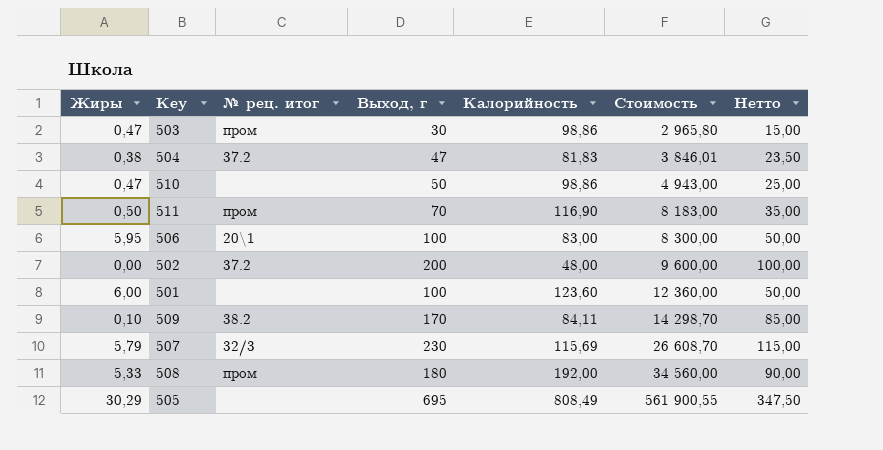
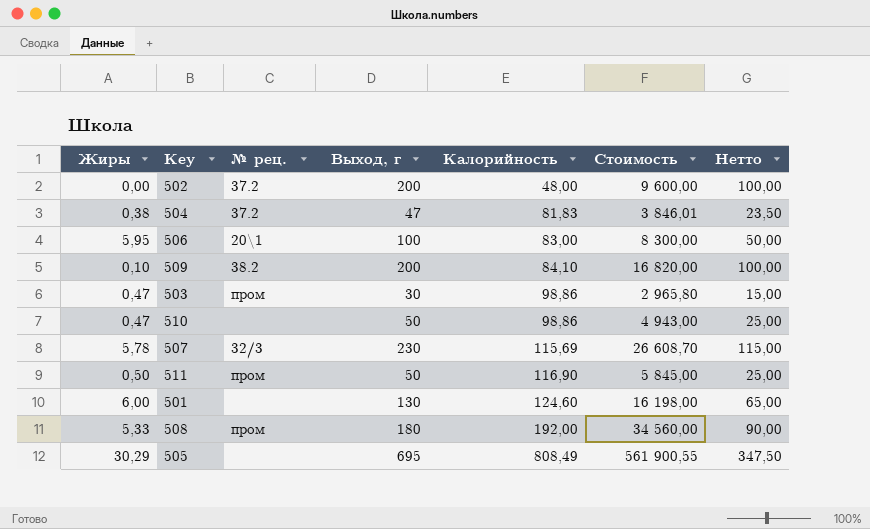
row order: Стоимость ascending -> Калорийность ascending
column name: № рец. итог -> № рец.
509 | Выход, г: 170 -> 200
509 | Калорийность: 84,11 -> 84,10
509 | Стоимость: 14 298,70 -> 16 820,00
509 | Нетто: 85,00 -> 100,00
507 | Жиры: 5,79 -> 5,78
511 | Выход, г: 70 -> 50
511 | Стоимость: 8 183,00 -> 5 845,00
511 | Нетто: 35,00 -> 25,00
501 | Выход, г: 100 -> 130
501 | Калорийность: 123,60 -> 124,60
501 | Стоимость: 12 360,00 -> 16 198,00
501 | Нетто: 50,00 -> 65,00

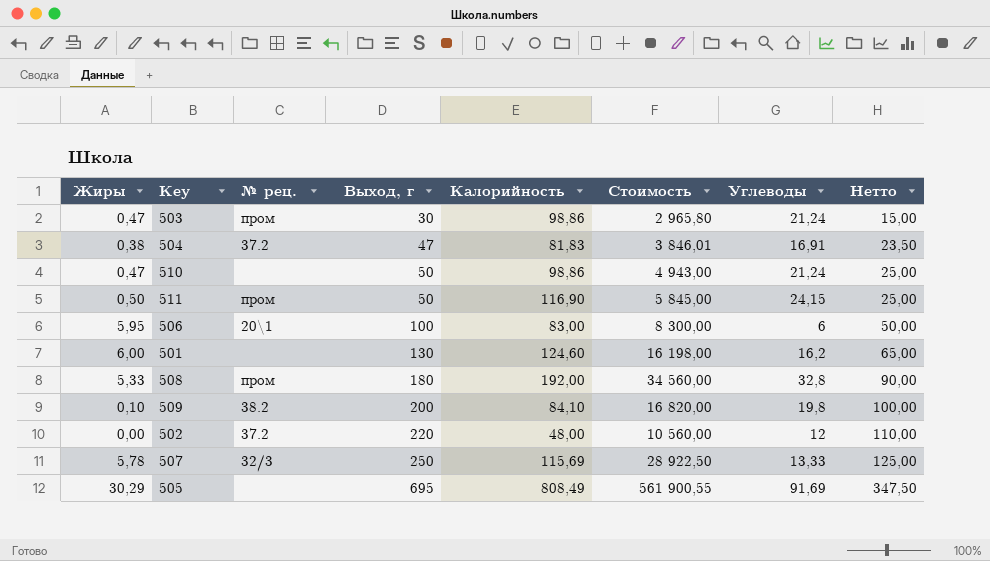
row order: Калорийность ascending -> Выход, г ascending
column Углеводы | position: none -> 7
502 | Выход, г: 200 -> 220
502 | Стоимость: 9 600,00 -> 10 560,00
502 | Нетто: 100,00 -> 110,00
507 | Выход, г: 230 -> 250
507 | Стоимость: 26 608,70 -> 28 922,50
507 | Нетто: 115,00 -> 125,00

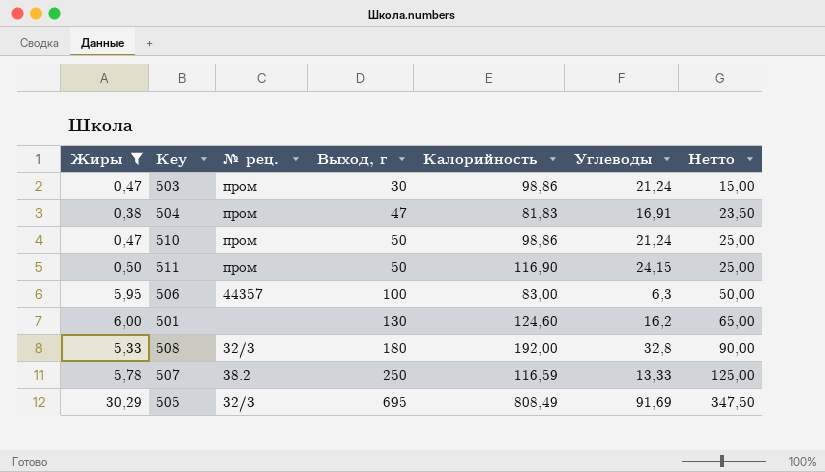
filter: none -> Жиры >= 0,38
column Стоимость | formula: [Выход, г] * [Калорийность] -> none
504 | № рец.: 37.2 -> пром
510 | № рец.: none -> пром
506 | № рец.: 20\1 -> 44357
506 | Углеводы: 6 -> 6,3
508 | № рец.: пром -> 32/3
507 | № рец.: 32/3 -> 38.2
507 | Калорийность: 115,69 -> 116,59
505 | № рец.: none -> 32/3

